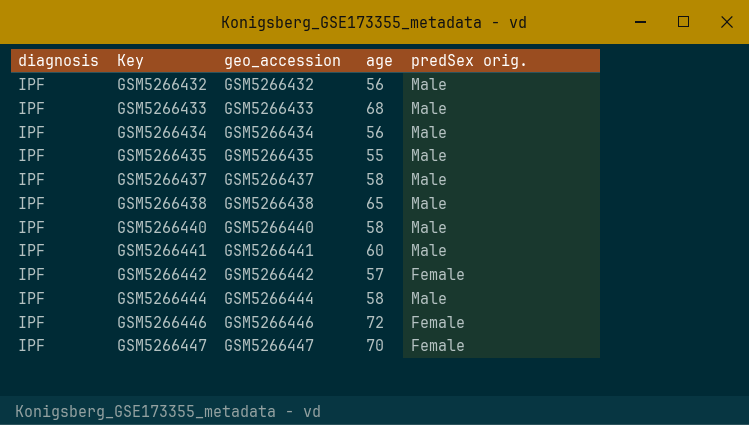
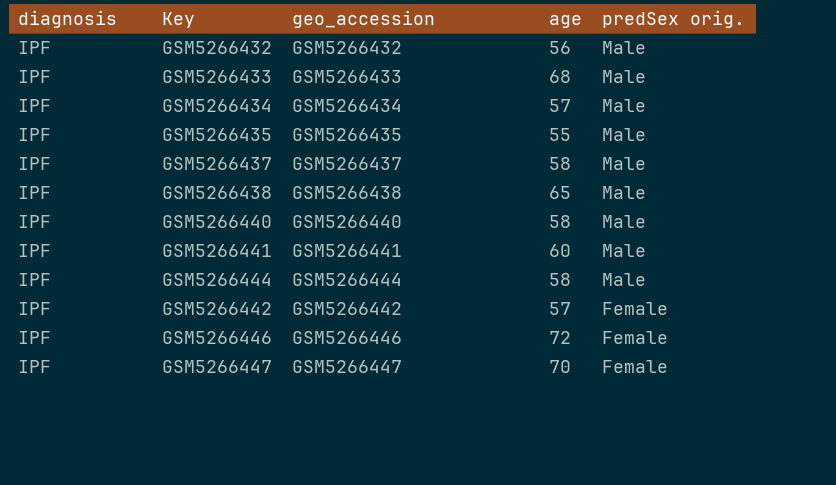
row order: Key ascending -> predSex orig. descending
GSM5266434 | age: 56 -> 57

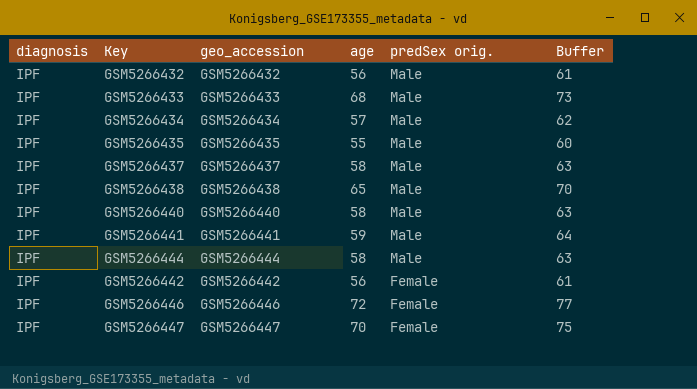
column Buffer | formula: none -> [age] + 5
GSM5266441 | age: 60 -> 59
GSM5266442 | age: 57 -> 56

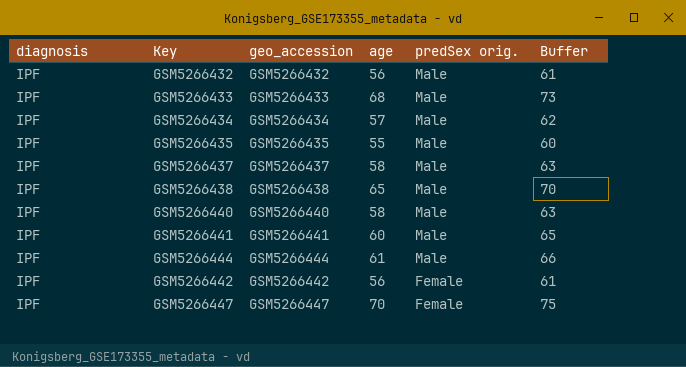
row GSM5266446: IPF | GSM5266446 | 72 | Female | 77 -> none
GSM5266441 | age: 59 -> 60
GSM5266441 | Buffer: 64 -> 65
GSM5266444 | age: 58 -> 61
GSM5266444 | Buffer: 63 -> 66

